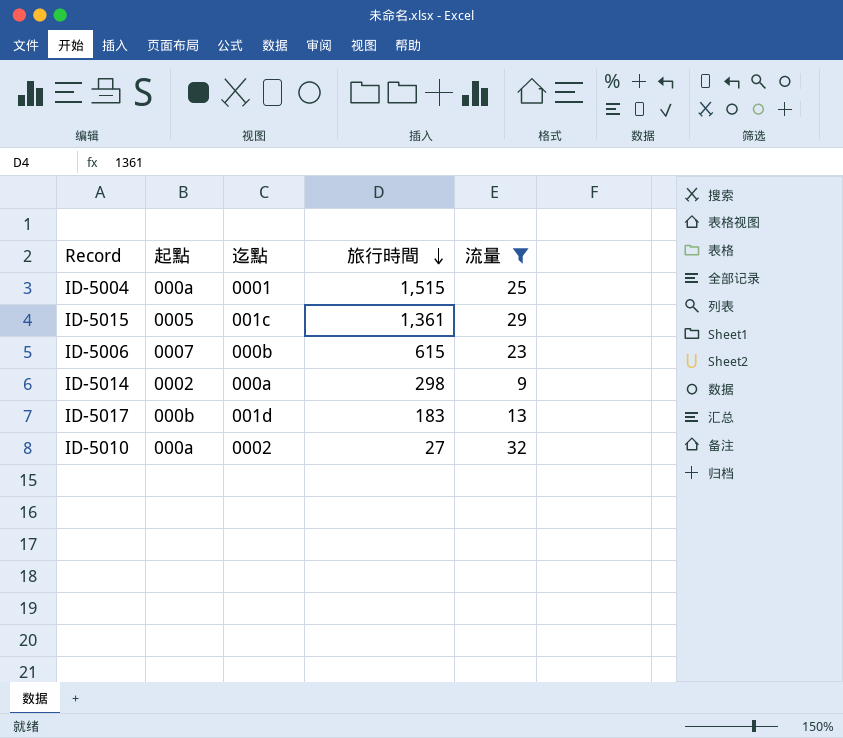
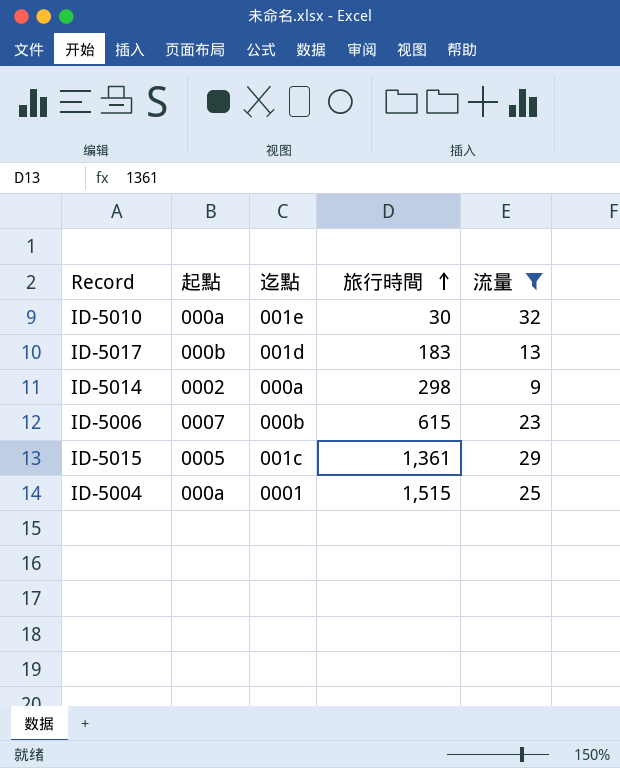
row order: 旅行時間 descending -> 旅行時間 ascending
ID-5010 | 迄點: 0002 -> 001e
ID-5010 | 旅行時間: 27 -> 30

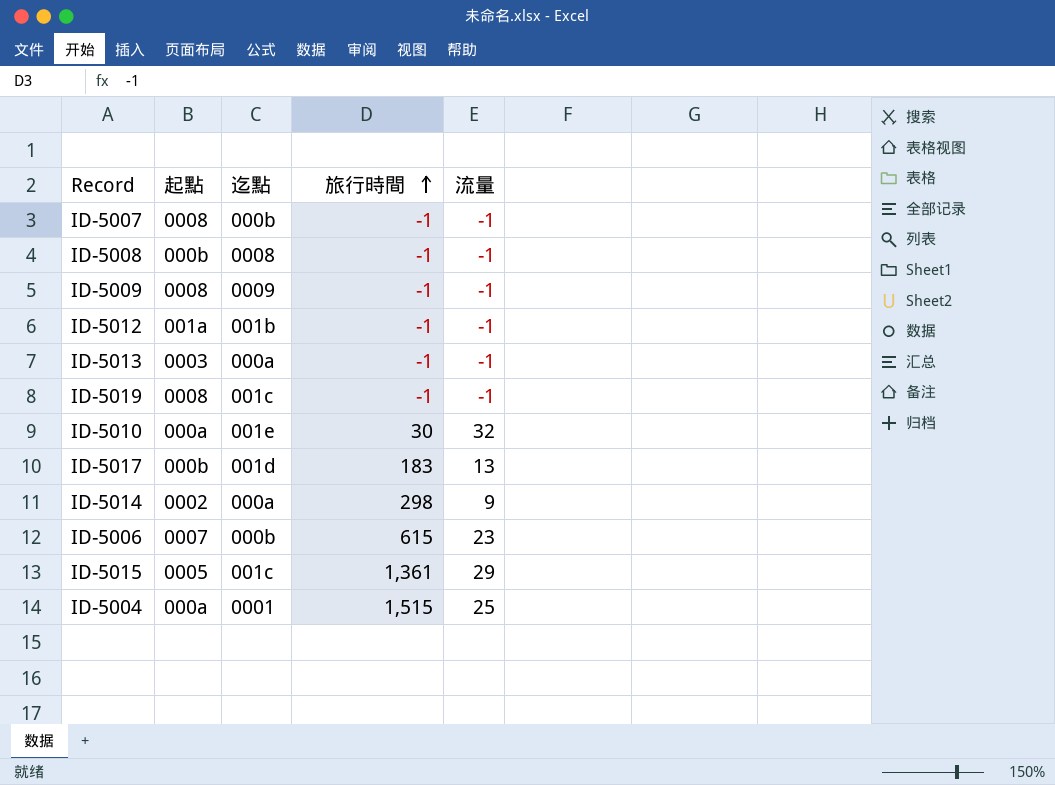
filter: 流量 != -1 -> none

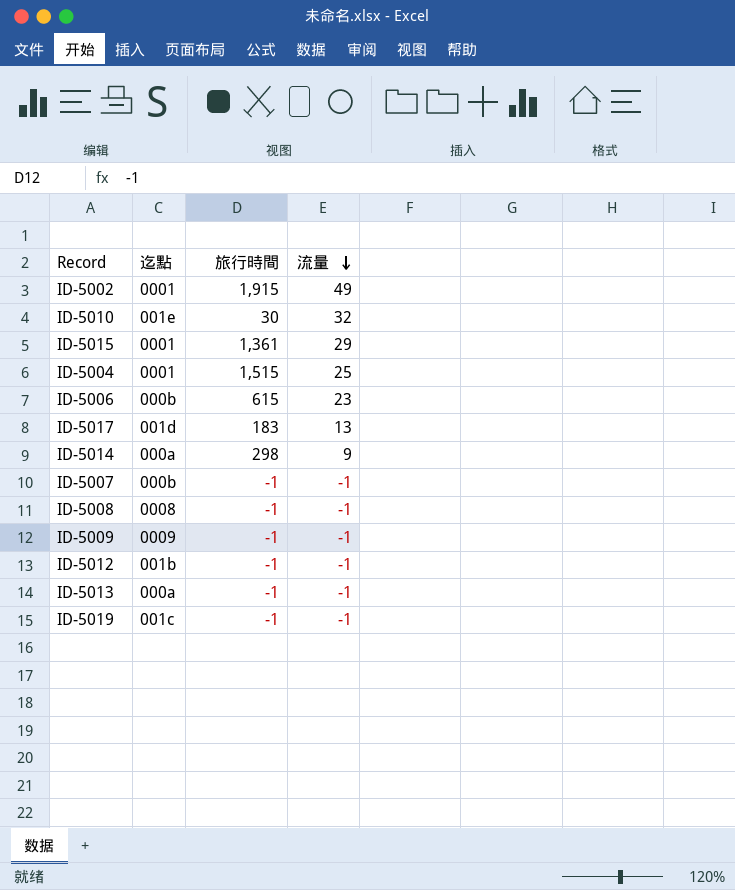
row order: 旅行時間 ascending -> 流量 descending
column 起點 | position: 2 -> none
row ID-5002: none -> 0001 | 1,915 | 49
ID-5015 | 迄點: 001c -> 0001

